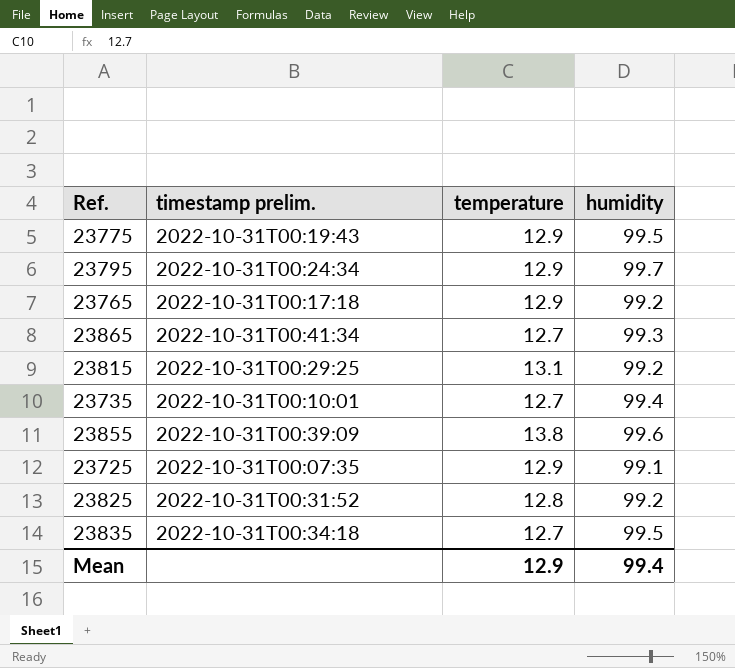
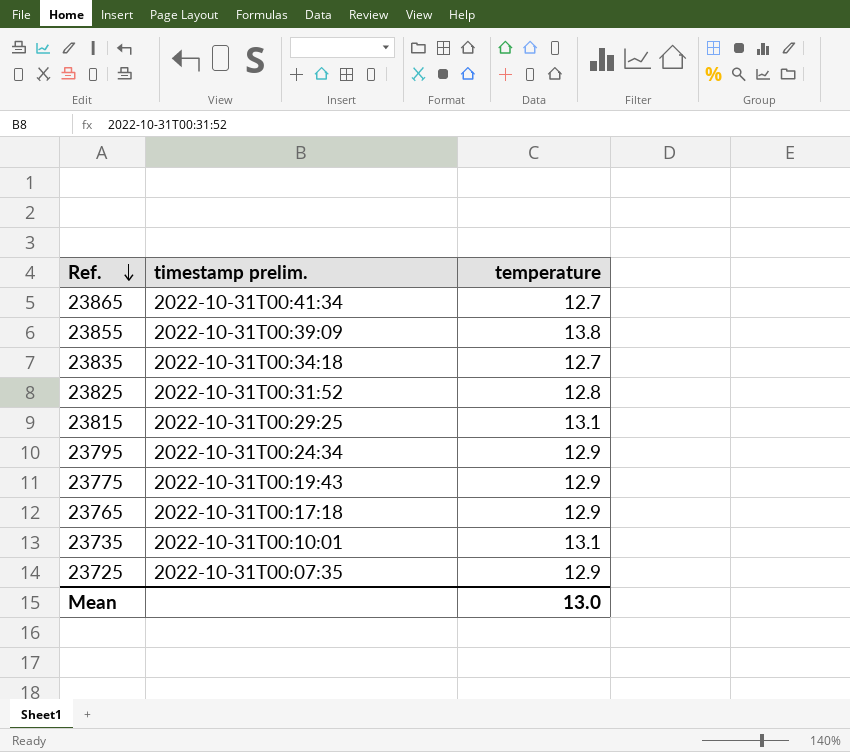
row order: none -> Ref. descending
column humidity | position: 4 -> none
23735 | temperature: 12.7 -> 13.1
Mean | temperature: 12.9 -> 13.0

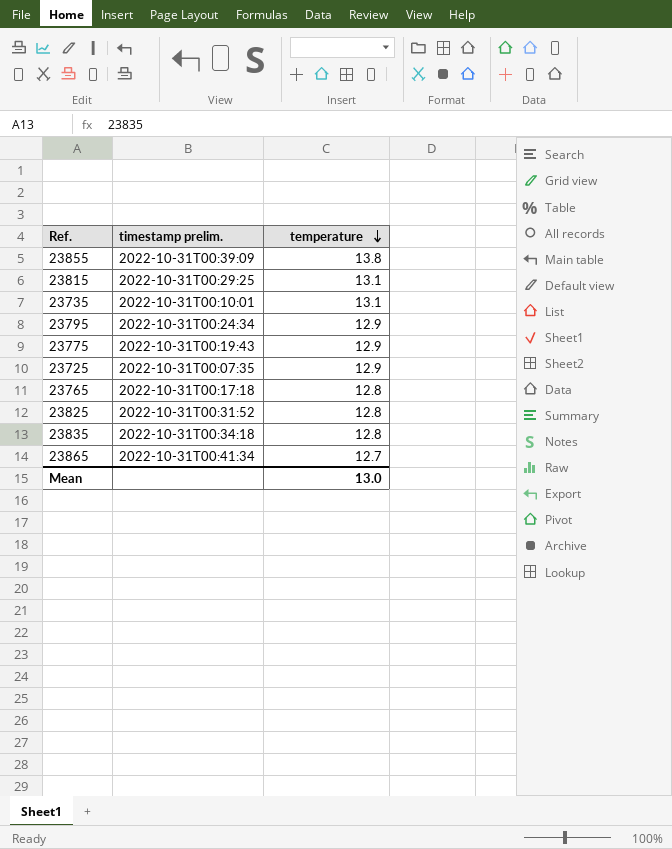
row order: Ref. descending -> temperature descending
23765 | temperature: 12.9 -> 12.8
23835 | temperature: 12.7 -> 12.8

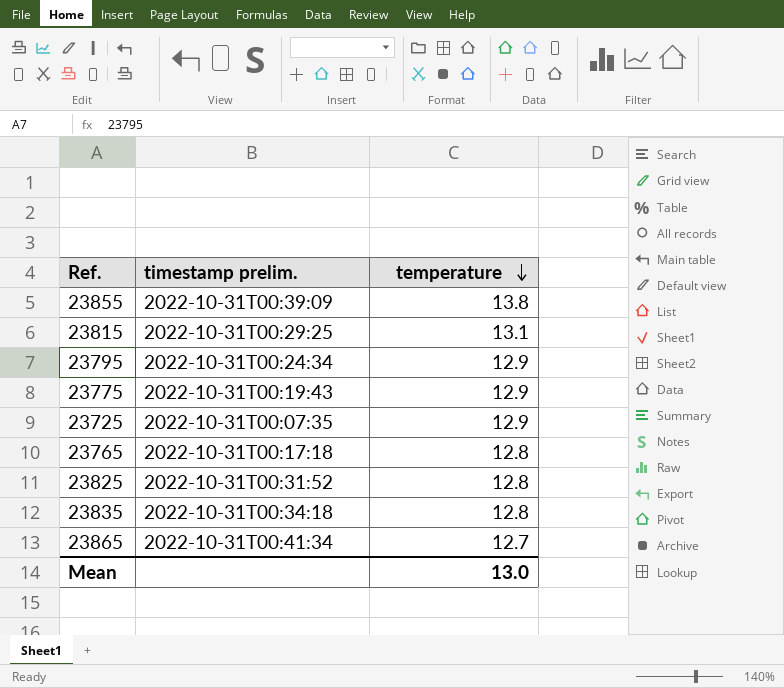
row 23735: 2022-10-31T00:10:01 | 13.1 -> none

